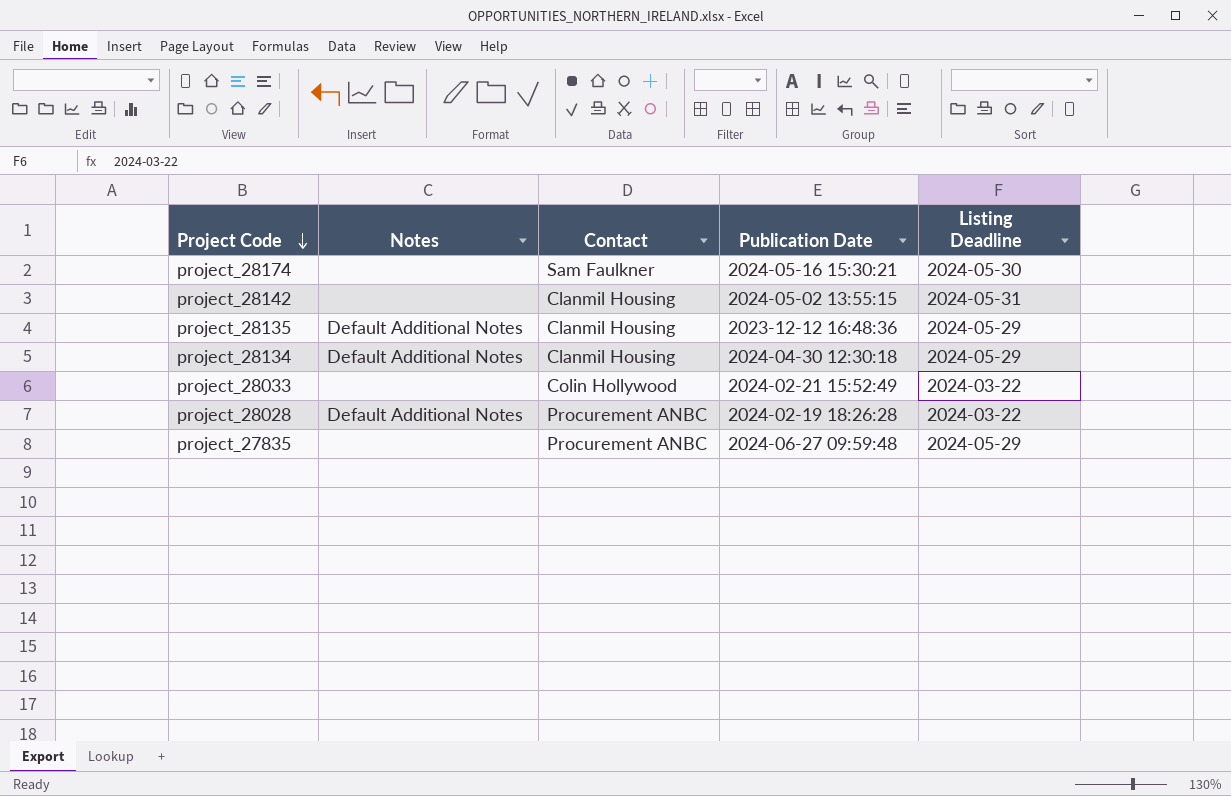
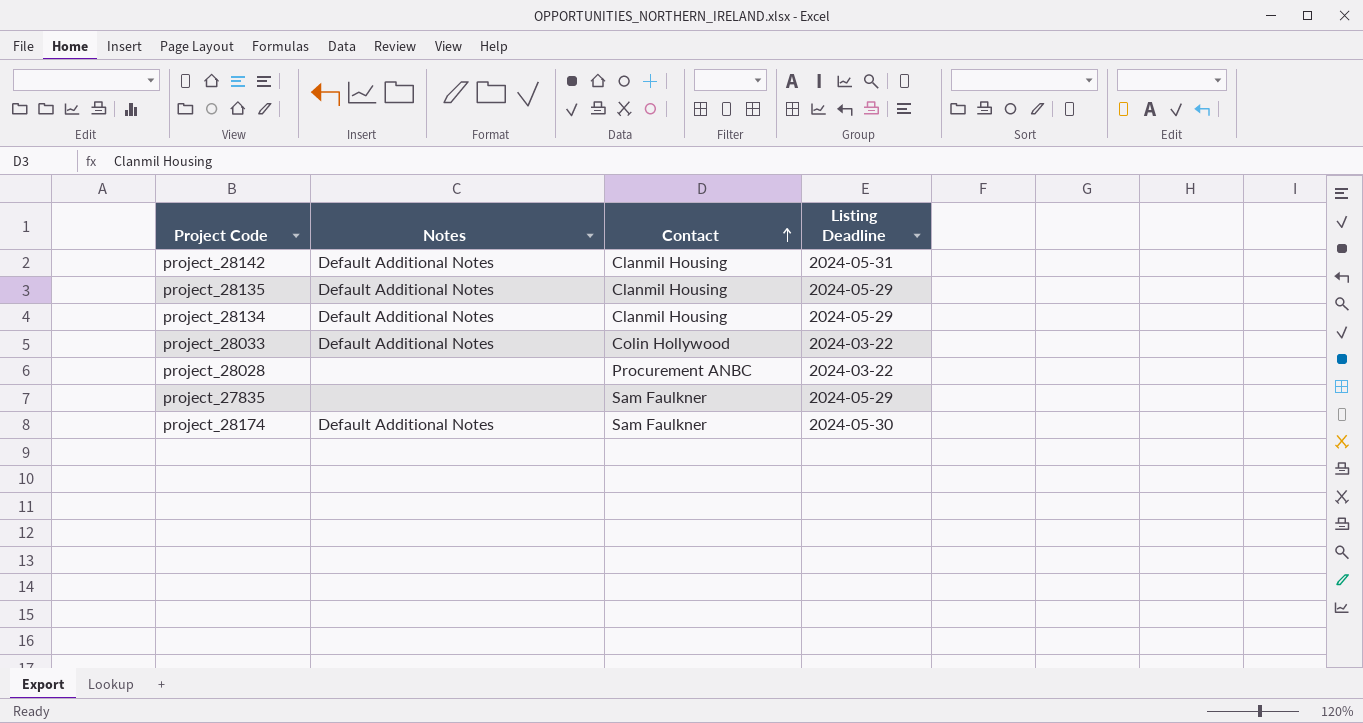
row order: Project Code descending -> Contact ascending
column Publication Date | position: 4 -> none
project_28142 | Notes: none -> Default Additional Notes
project_28033 | Notes: none -> Default Additional Notes
project_28028 | Notes: Default Additional Notes -> none
project_27835 | Contact: Procurement ANBC -> Sam Faulkner
project_28174 | Notes: none -> Default Additional Notes

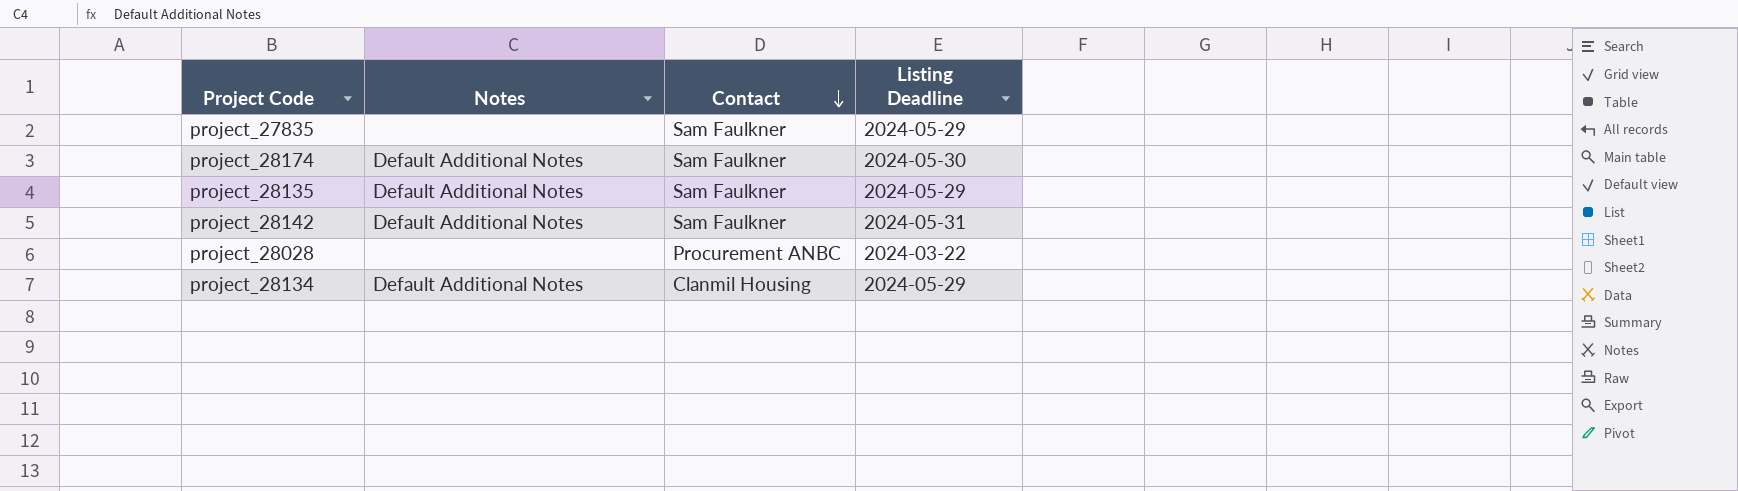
row order: Contact ascending -> Contact descending
row project_28033: Default Additional Notes | Colin Hollywood | 2024-03-22 -> none
project_28135 | Contact: Clanmil Housing -> Sam Faulkner
project_28142 | Contact: Clanmil Housing -> Sam Faulkner

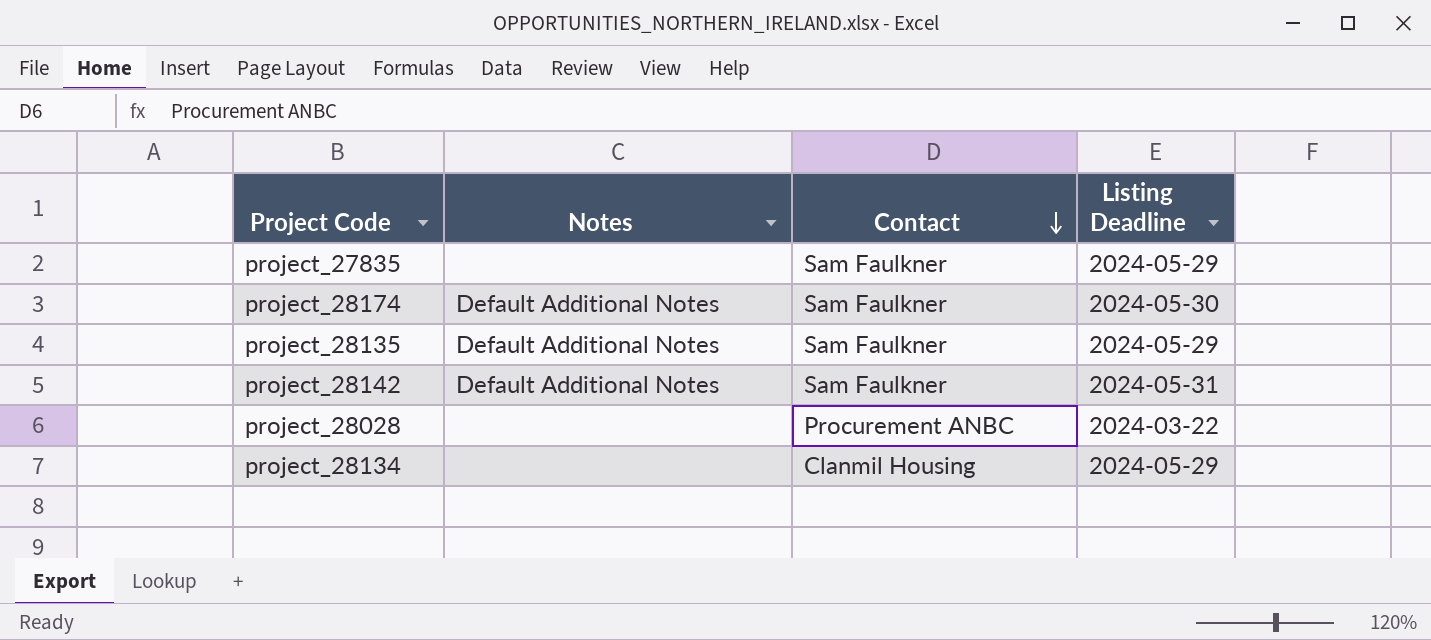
project_28134 | Notes: Default Additional Notes -> none

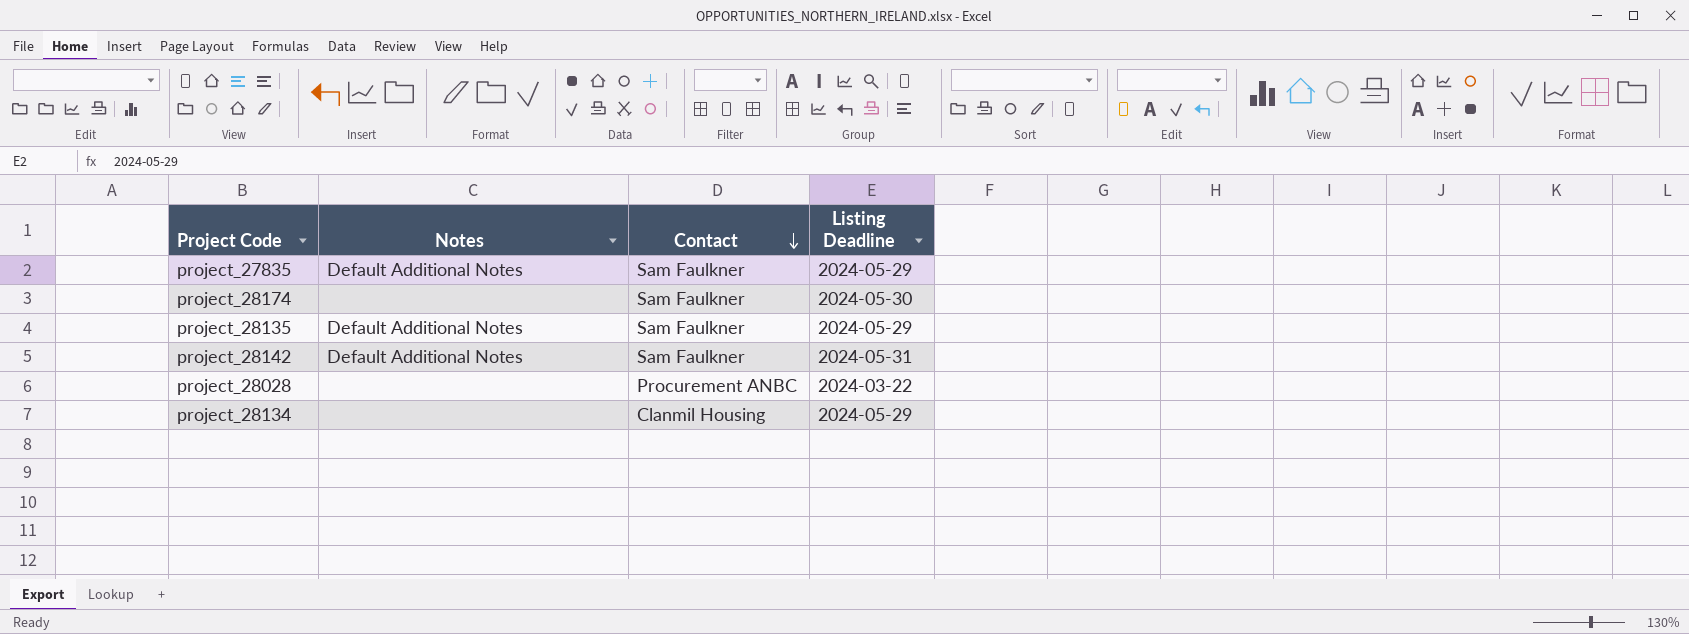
project_27835 | Notes: none -> Default Additional Notes
project_28174 | Notes: Default Additional Notes -> none

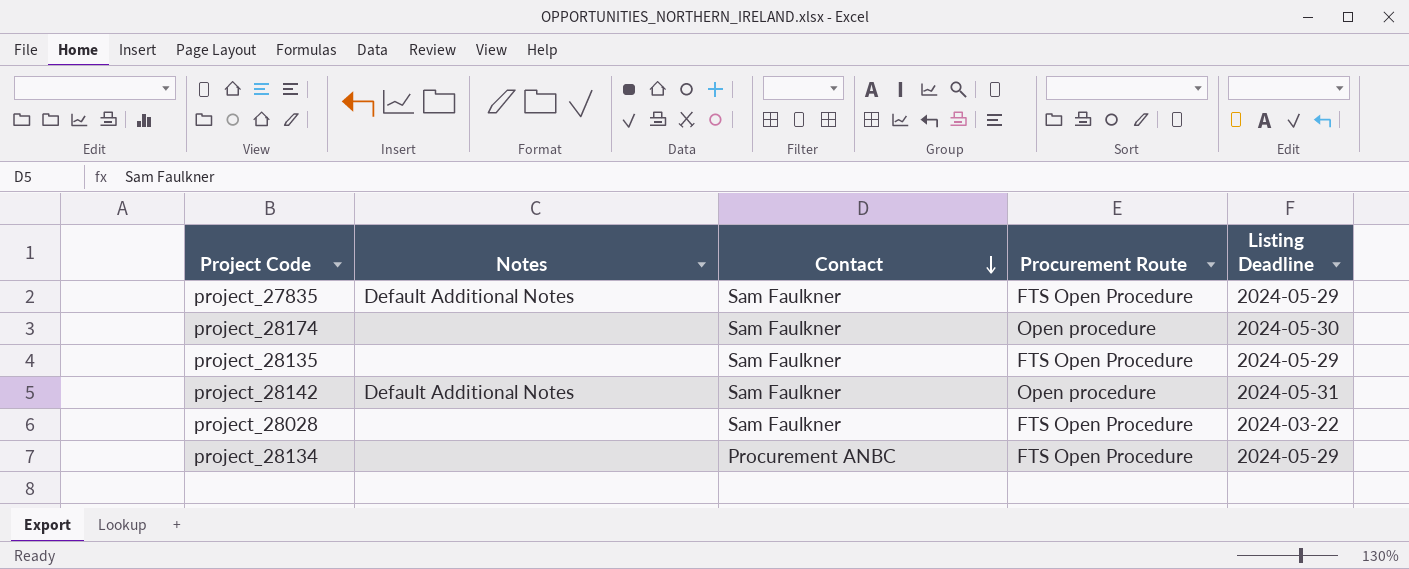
column Procurement Route | position: none -> 4
project_28135 | Notes: Default Additional Notes -> none
project_28028 | Contact: Procurement ANBC -> Sam Faulkner
project_28134 | Contact: Clanmil Housing -> Procurement ANBC

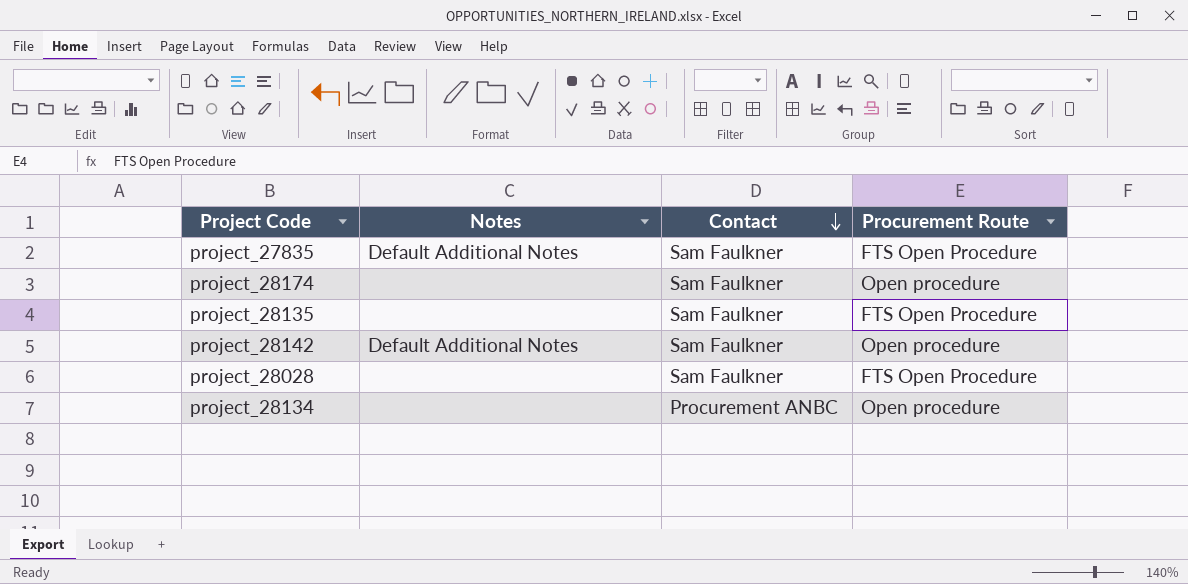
column Listing Deadline | position: 5 -> none
project_28134 | Procurement Route: FTS Open Procedure -> Open procedure

